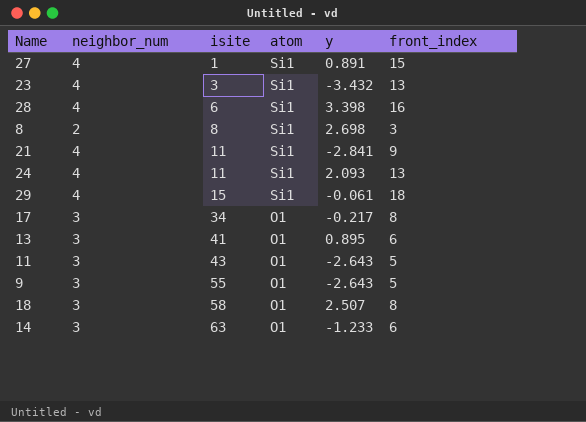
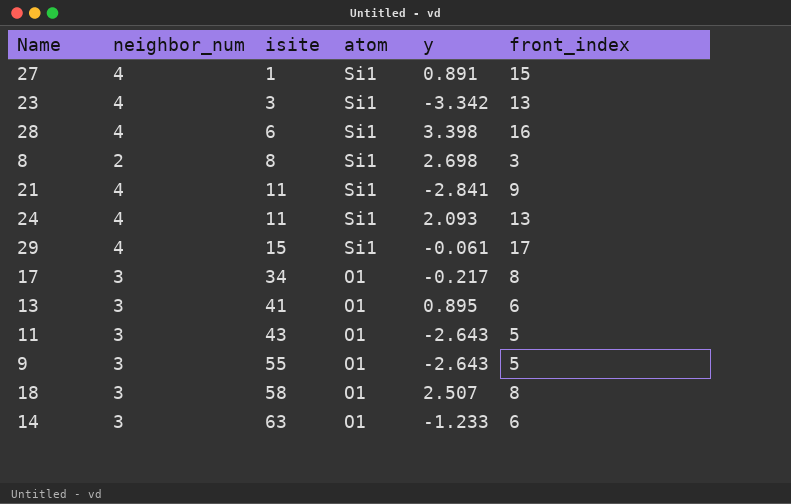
23 | y: -3.432 -> -3.342
29 | front_index: 18 -> 17

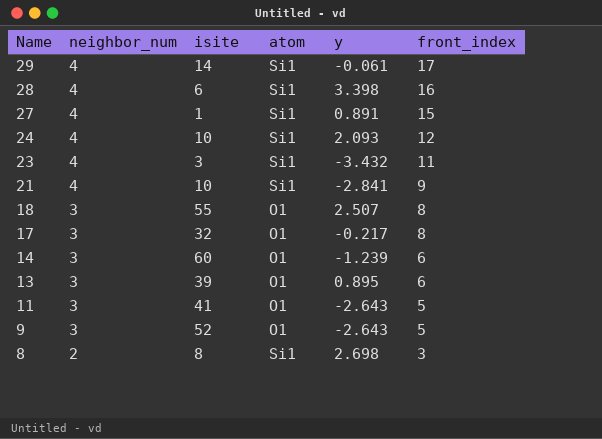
row order: isite ascending -> Name descending
29 | isite: 15 -> 14
24 | isite: 11 -> 10
24 | front_index: 13 -> 12
23 | y: -3.342 -> -3.432
23 | front_index: 13 -> 11
21 | isite: 11 -> 10
18 | isite: 58 -> 55
17 | isite: 34 -> 32
14 | isite: 63 -> 60
14 | y: -1.233 -> -1.239
13 | isite: 41 -> 39
11 | isite: 43 -> 41
9 | isite: 55 -> 52

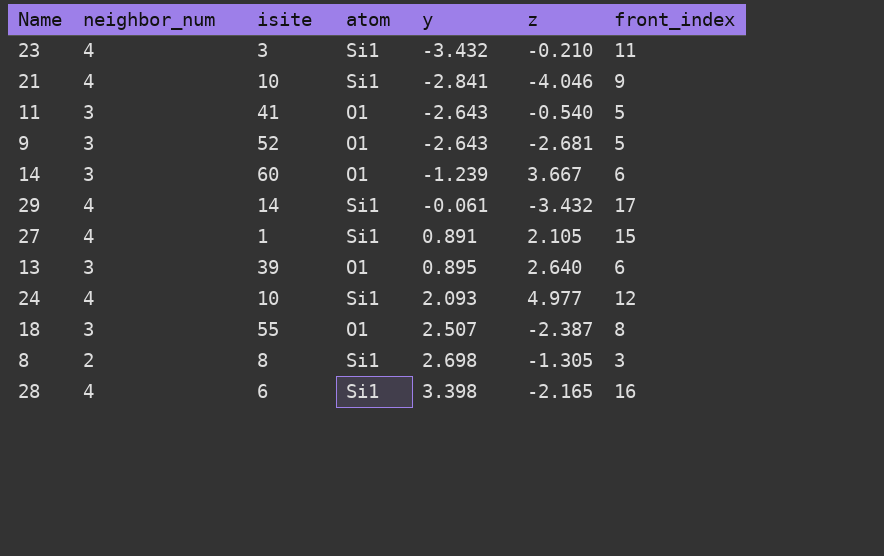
row order: Name descending -> y ascending
column z | position: none -> 6
row 17: 3 | 32 | O1 | -0.217 | 8 -> none

